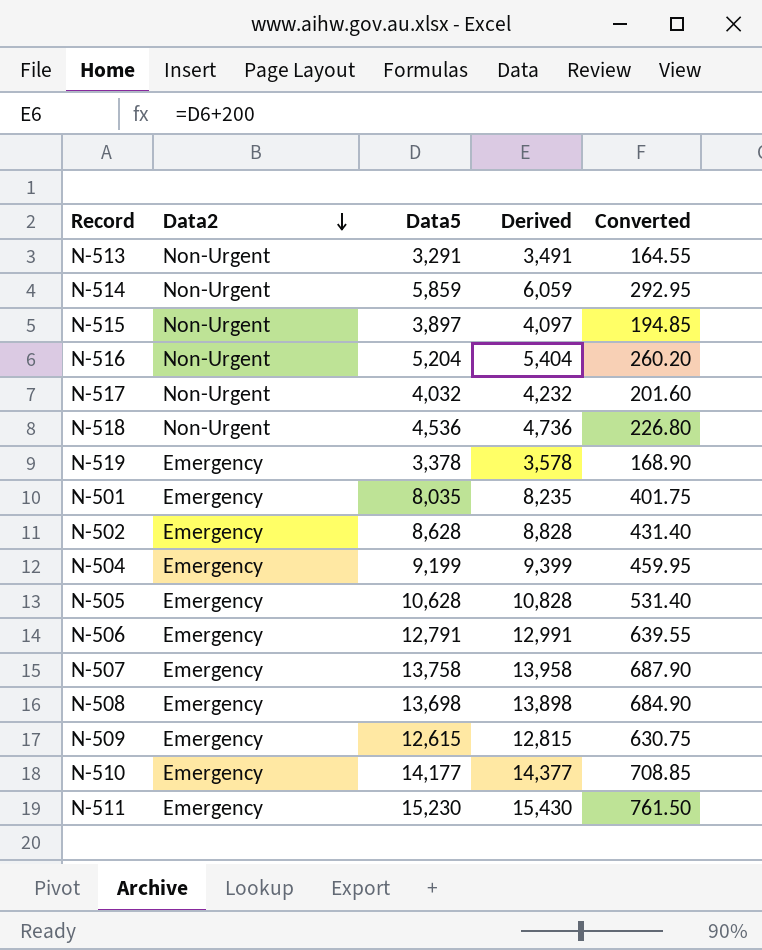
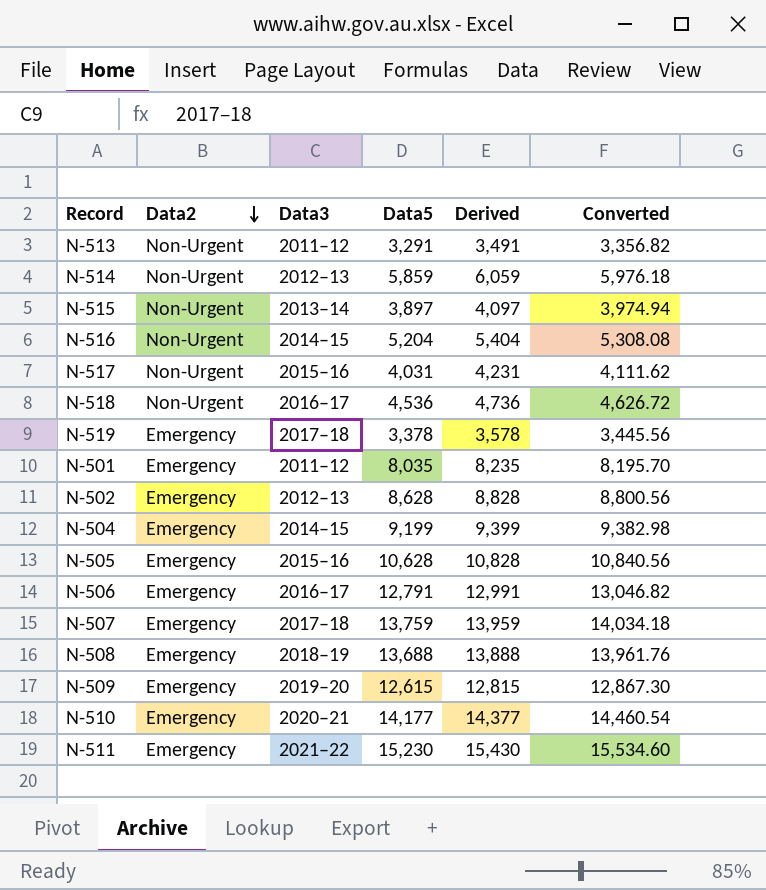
column Data3 | position: none -> 3
column Converted | formula: [Data5] * 0.05 -> [Data5] * 1.02
N-517 | Data5: 4,032 -> 4,031
N-517 | Derived: 4,232 -> 4,231
N-507 | Data5: 13,758 -> 13,759
N-507 | Derived: 13,958 -> 13,959
N-508 | Data5: 13,698 -> 13,688
N-508 | Derived: 13,898 -> 13,888

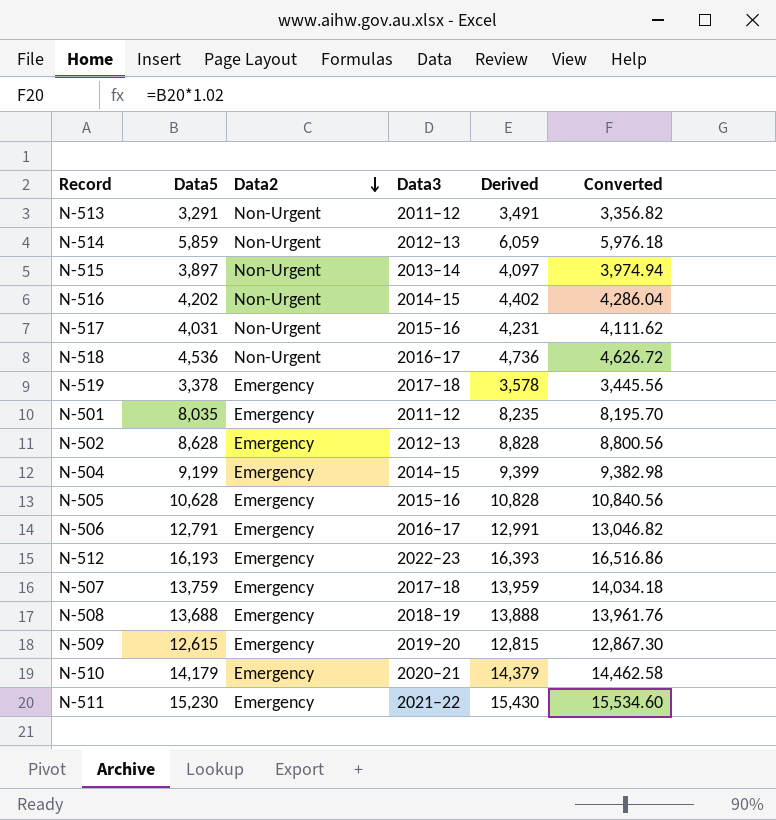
column Data5 | position: 4 -> 2
N-516 | Data5: 5,204 -> 4,202
N-516 | Derived: 5,404 -> 4,402
N-516 | Converted: 5,308.08 -> 4,286.04
row N-512: none -> 16,193 | Emergency | 2022–23 | 16,393 | 16,516.86
N-510 | Data5: 14,177 -> 14,179
N-510 | Derived: 14,377 -> 14,379
N-510 | Converted: 14,460.54 -> 14,462.58

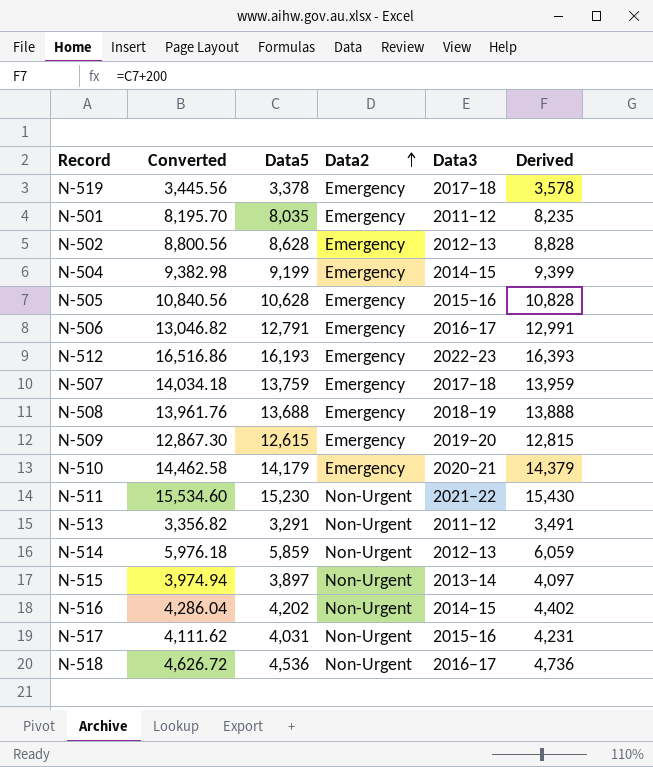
row order: Data2 descending -> Data2 ascending
column Converted | position: 6 -> 2
N-511 | Data2: Emergency -> Non-Urgent

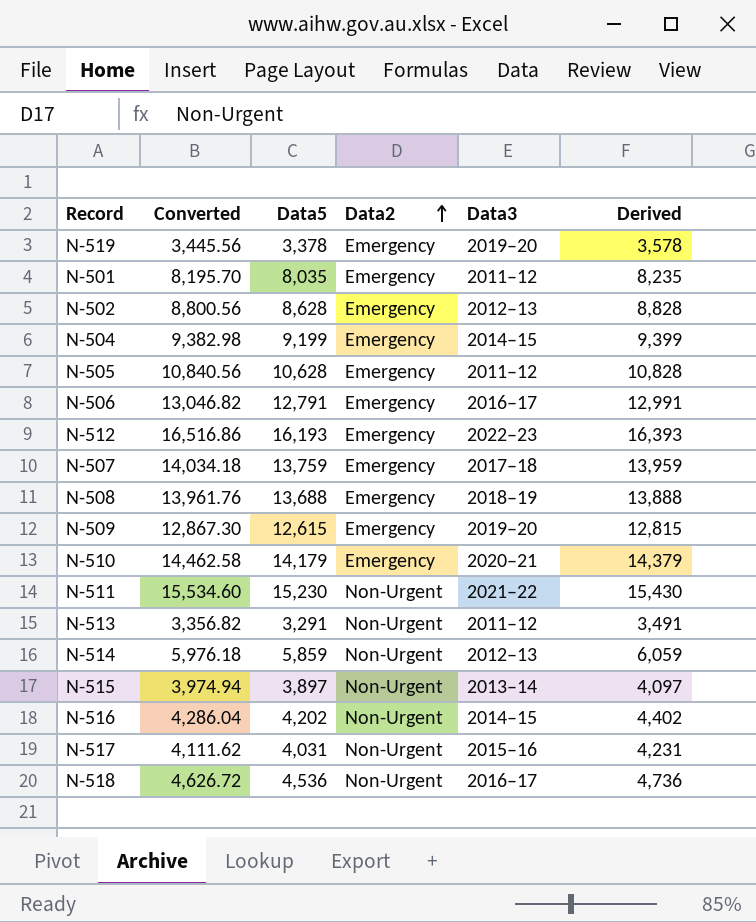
N-519 | Data3: 2017–18 -> 2019–20
N-505 | Data3: 2015–16 -> 2011–12

